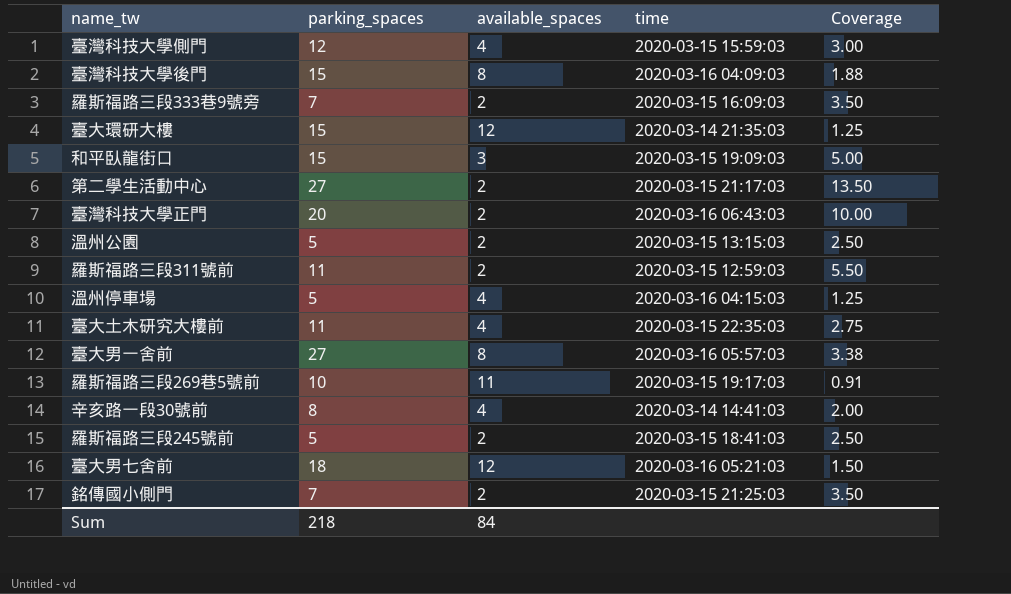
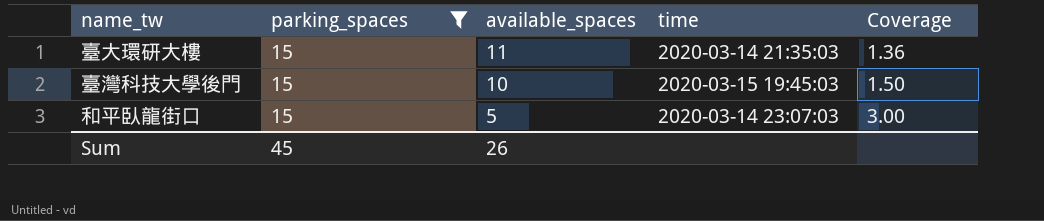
filter: none -> parking_spaces = 15
row order: none -> available_spaces descending
臺大環研大樓 | available_spaces: 12 -> 11
臺大環研大樓 | Coverage: 1.25 -> 1.36
臺灣科技大學後門 | available_spaces: 8 -> 10
臺灣科技大學後門 | time: 2020-03-16 04:09:03 -> 2020-03-15 19:45:03
臺灣科技大學後門 | Coverage: 1.88 -> 1.50
和平臥龍街口 | available_spaces: 3 -> 5
和平臥龍街口 | time: 2020-03-15 19:09:03 -> 2020-03-14 23:07:03
和平臥龍街口 | Coverage: 5.00 -> 3.00
Sum | parking_spaces: 218 -> 45
Sum | available_spaces: 84 -> 26

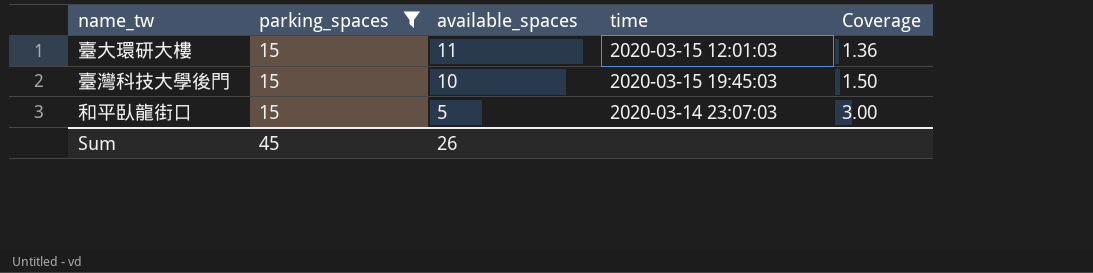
臺大環研大樓 | time: 2020-03-14 21:35:03 -> 2020-03-15 12:01:03

